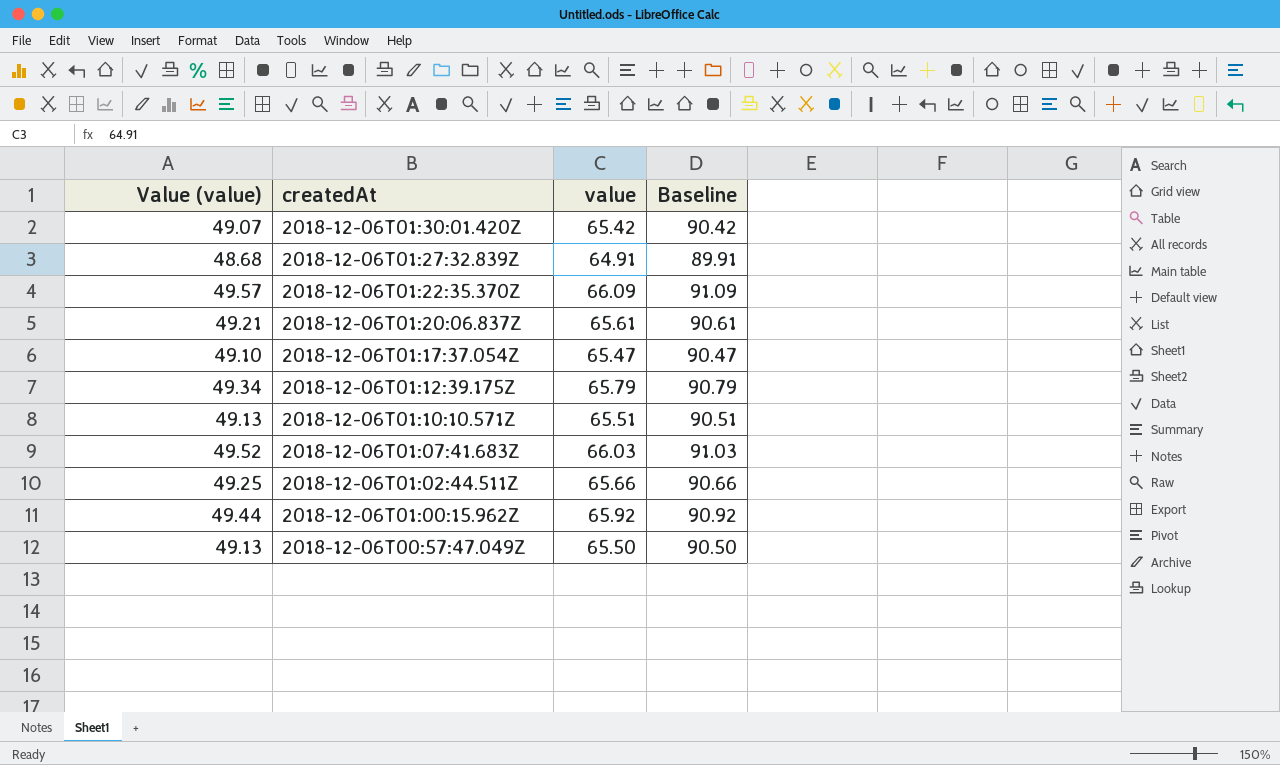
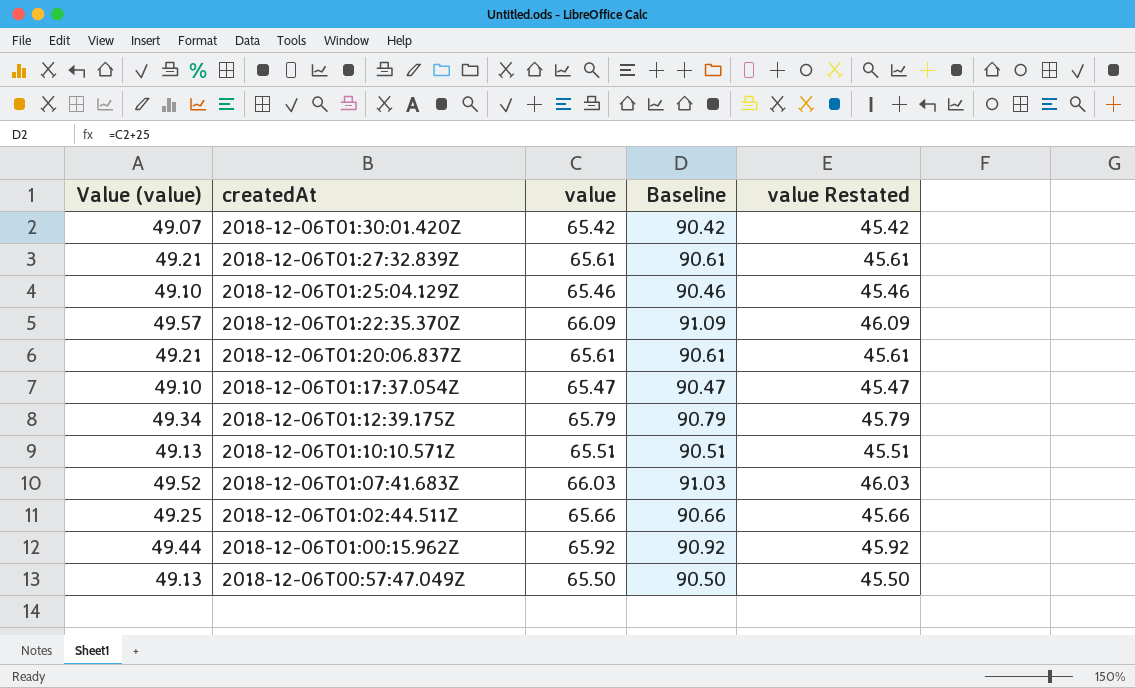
column value Restated | formula: none -> [value] - 20
2018-12-06T01:27:32.839Z | Value (value): 48.68 -> 49.21
2018-12-06T01:27:32.839Z | value: 64.91 -> 65.61
2018-12-06T01:27:32.839Z | Baseline: 89.91 -> 90.61
row 2018-12-06T01:25:04.129Z: none -> 49.10 | 65.46 | 90.46 | 45.46

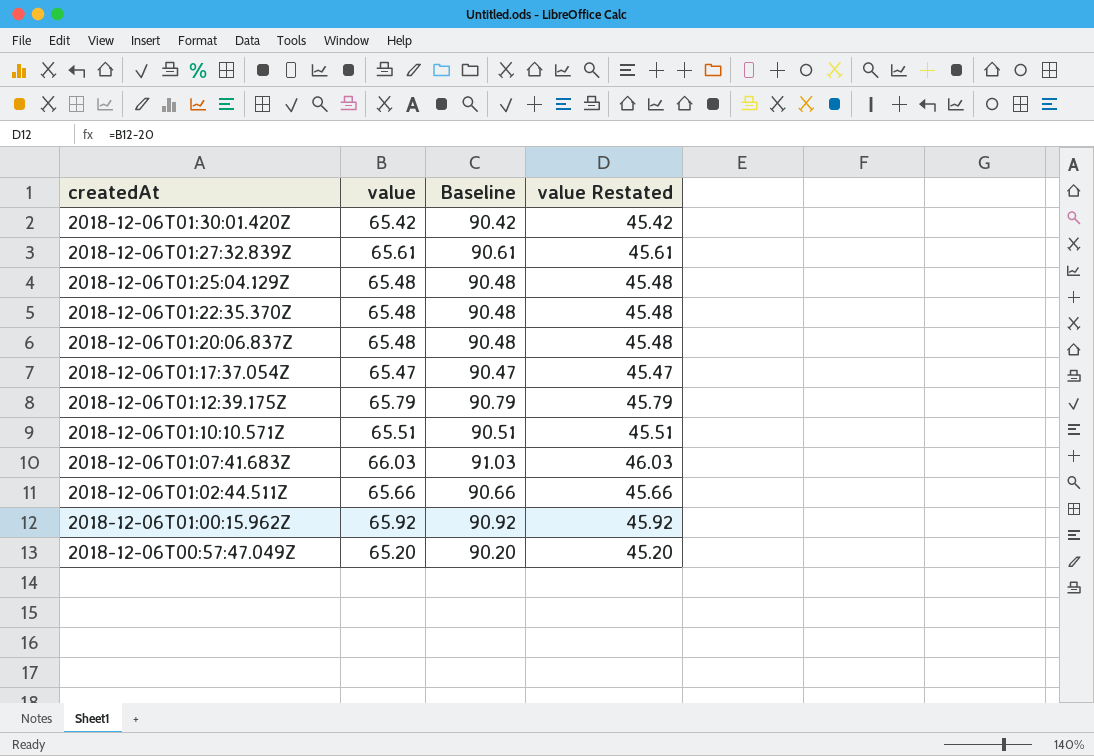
column Value (value) | formula: [value] * 0.75 -> none
2018-12-06T01:25:04.129Z | value: 65.46 -> 65.48
2018-12-06T01:25:04.129Z | Baseline: 90.46 -> 90.48
2018-12-06T01:25:04.129Z | value Restated: 45.46 -> 45.48
2018-12-06T01:22:35.370Z | value: 66.09 -> 65.48
2018-12-06T01:22:35.370Z | Baseline: 91.09 -> 90.48
2018-12-06T01:22:35.370Z | value Restated: 46.09 -> 45.48
2018-12-06T01:20:06.837Z | value: 65.61 -> 65.48
2018-12-06T01:20:06.837Z | Baseline: 90.61 -> 90.48
2018-12-06T01:20:06.837Z | value Restated: 45.61 -> 45.48
2018-12-06T00:57:47.049Z | value: 65.50 -> 65.20
2018-12-06T00:57:47.049Z | Baseline: 90.50 -> 90.20
2018-12-06T00:57:47.049Z | value Restated: 45.50 -> 45.20

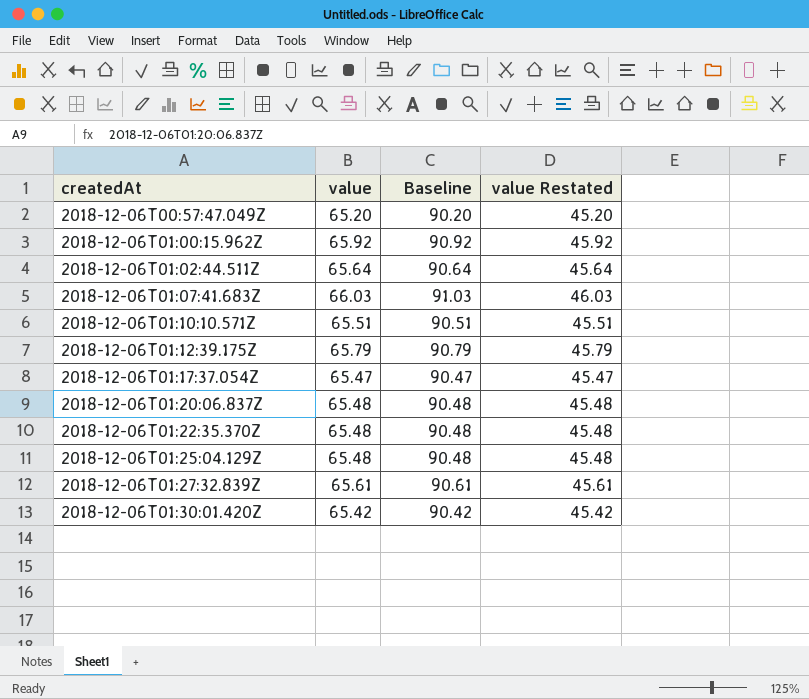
row order: createdAt descending -> createdAt ascending
2018-12-06T01:02:44.511Z | value: 65.66 -> 65.64
2018-12-06T01:02:44.511Z | Baseline: 90.66 -> 90.64
2018-12-06T01:02:44.511Z | value Restated: 45.66 -> 45.64

